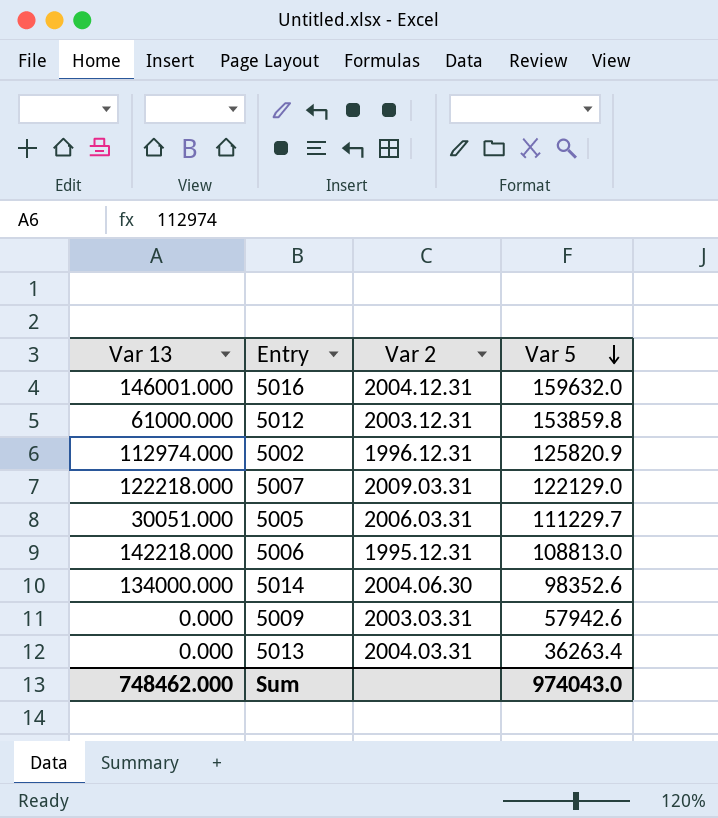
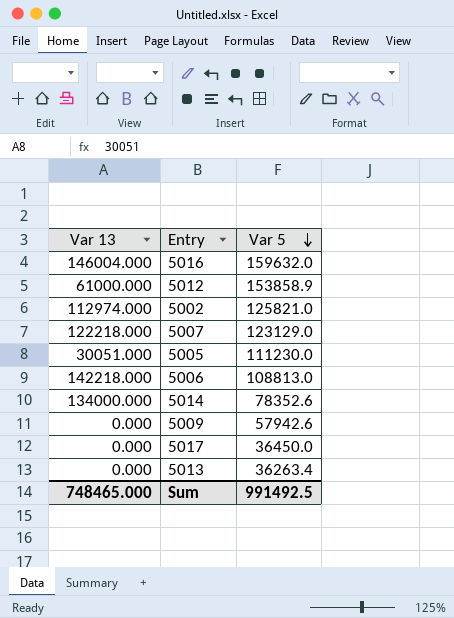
column Var 2 | position: 3 -> none
5016 | Var 13: 146001.000 -> 146004.000
5012 | Var 5: 153859.8 -> 153858.9
5002 | Var 5: 125820.9 -> 125821.0
5007 | Var 5: 122129.0 -> 123129.0
5005 | Var 5: 111229.7 -> 111230.0
5014 | Var 5: 98352.6 -> 78352.6
row 5017: none -> 0.000 | 36450.0
Sum | Var 13: 748462.000 -> 748465.000
Sum | Var 5: 974043.0 -> 991492.5

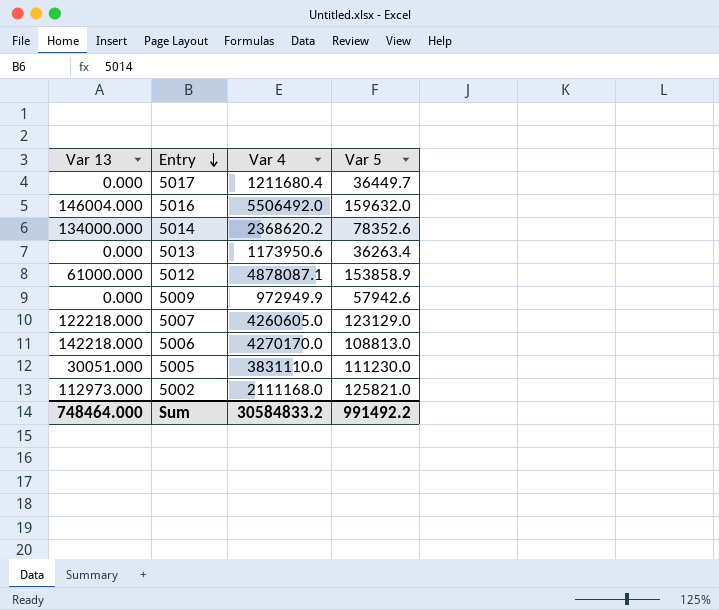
row order: Var 5 descending -> Entry descending
column Var 4 | position: none -> 3
5017 | Var 5: 36450.0 -> 36449.7
5002 | Var 13: 112974.000 -> 112973.000
Sum | Var 13: 748465.000 -> 748464.000
Sum | Var 5: 991492.5 -> 991492.2

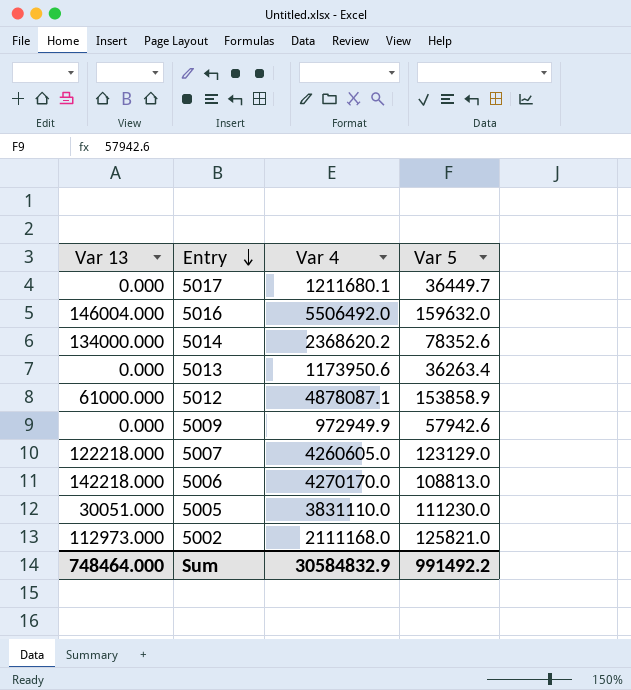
5017 | Var 4: 1211680.4 -> 1211680.1
Sum | Var 4: 30584833.2 -> 30584832.9

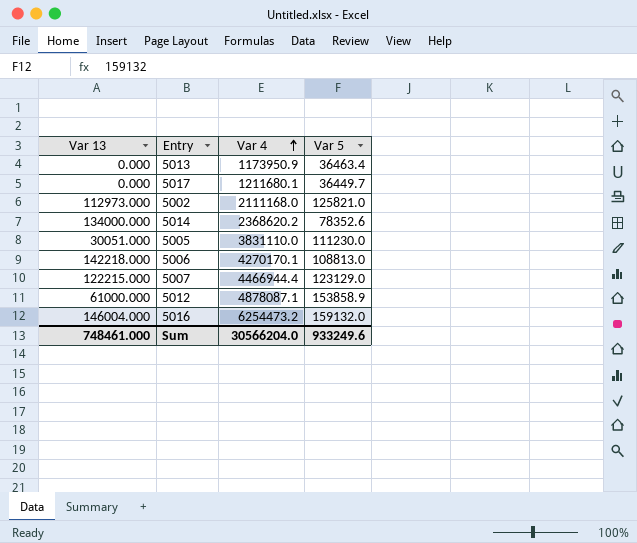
row order: Entry descending -> Var 4 ascending
row 5009: 0.000 | 972949.9 | 57942.6 -> none
5013 | Var 4: 1173950.6 -> 1173950.9
5013 | Var 5: 36263.4 -> 36463.4
5006 | Var 4: 4270170.0 -> 4270170.1
5007 | Var 13: 122218.000 -> 122215.000
5007 | Var 4: 4260605.0 -> 4466944.4
5016 | Var 4: 5506492.0 -> 6254473.2
5016 | Var 5: 159632.0 -> 159132.0
Sum | Var 13: 748464.000 -> 748461.000
Sum | Var 4: 30584832.9 -> 30566204.0
Sum | Var 5: 991492.2 -> 933249.6

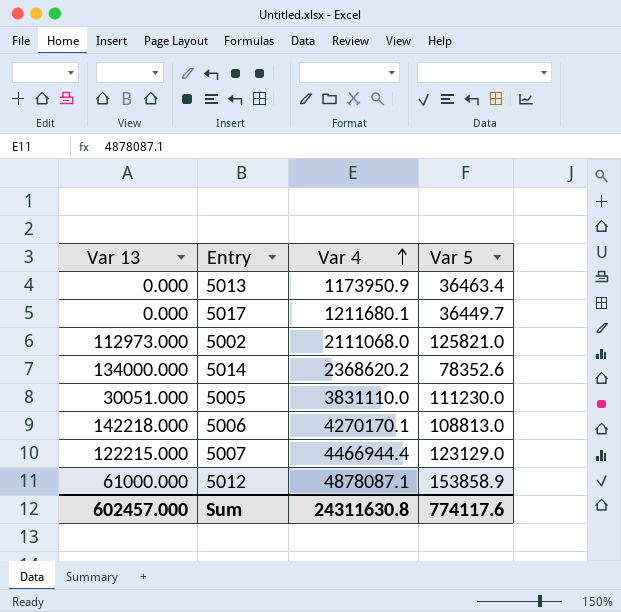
row 5016: 146004.000 | 6254473.2 | 159132.0 -> none
5002 | Var 4: 2111168.0 -> 2111068.0
Sum | Var 13: 748461.000 -> 602457.000
Sum | Var 4: 30566204.0 -> 24311630.8
Sum | Var 5: 933249.6 -> 774117.6

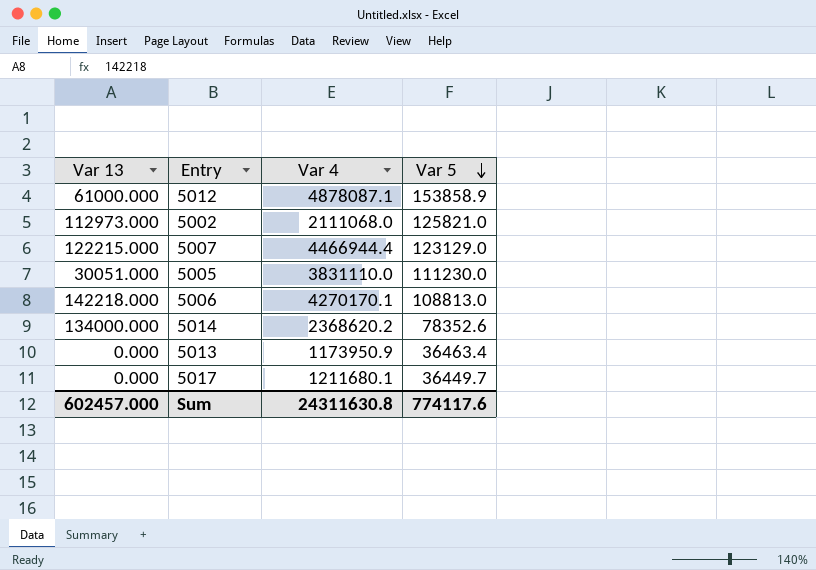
row order: Var 4 ascending -> Var 5 descending

